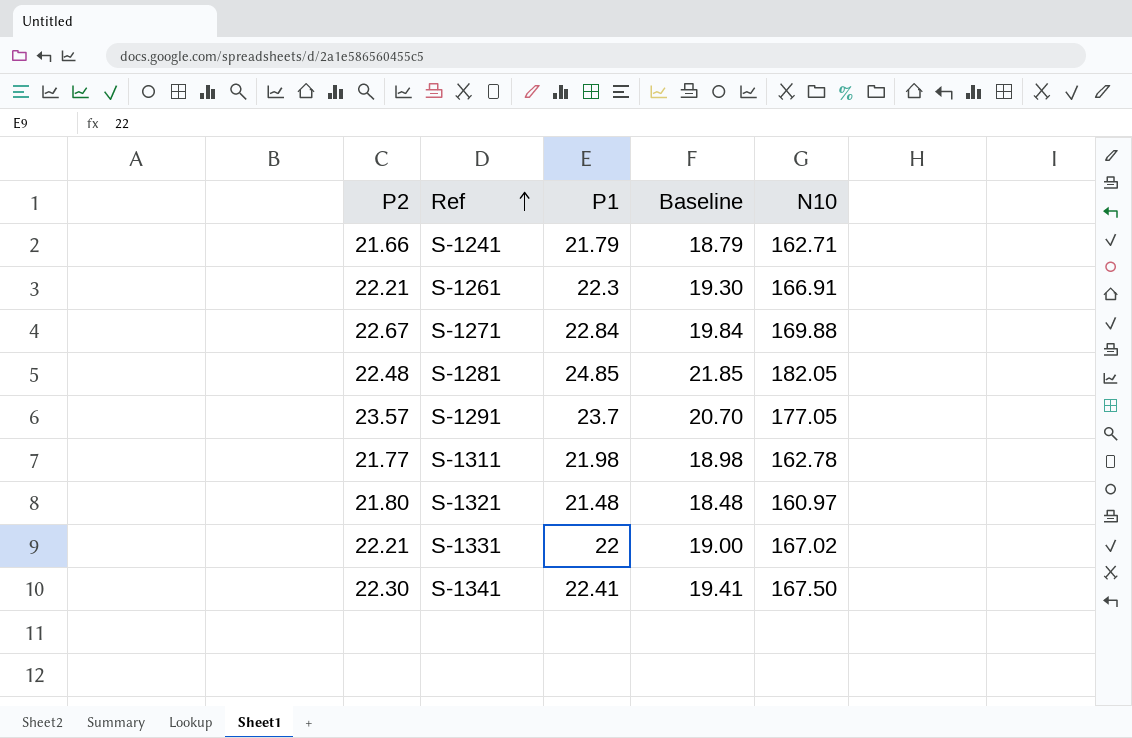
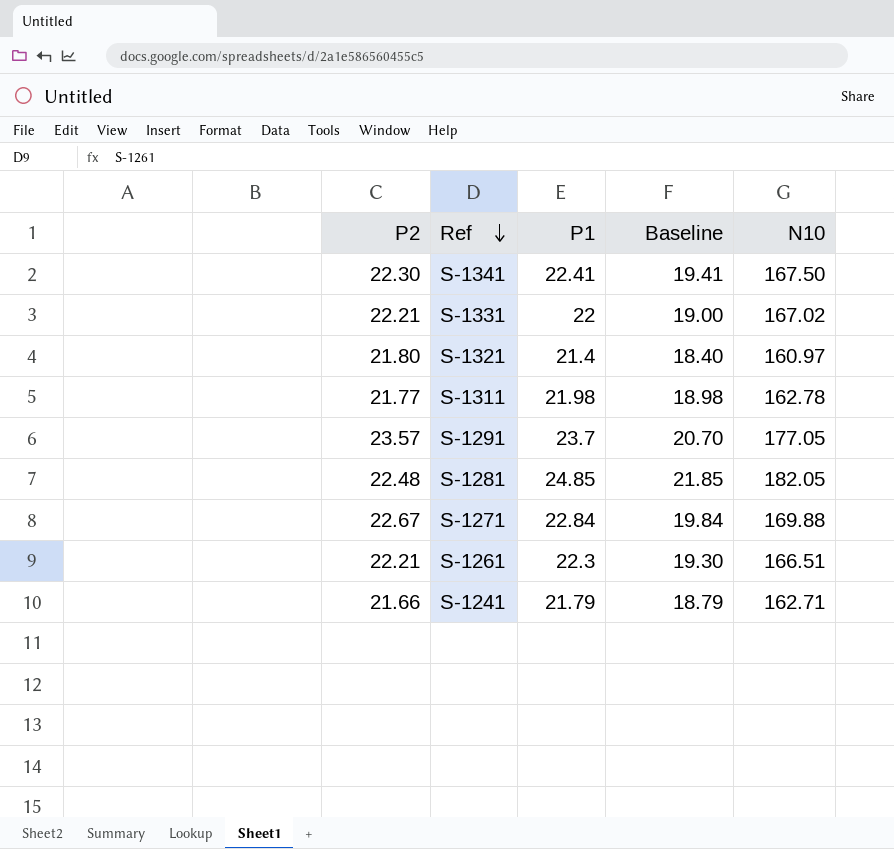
row order: Ref ascending -> Ref descending
S-1321 | P1: 21.48 -> 21.4
S-1321 | Baseline: 18.48 -> 18.40
S-1261 | N10: 166.91 -> 166.51

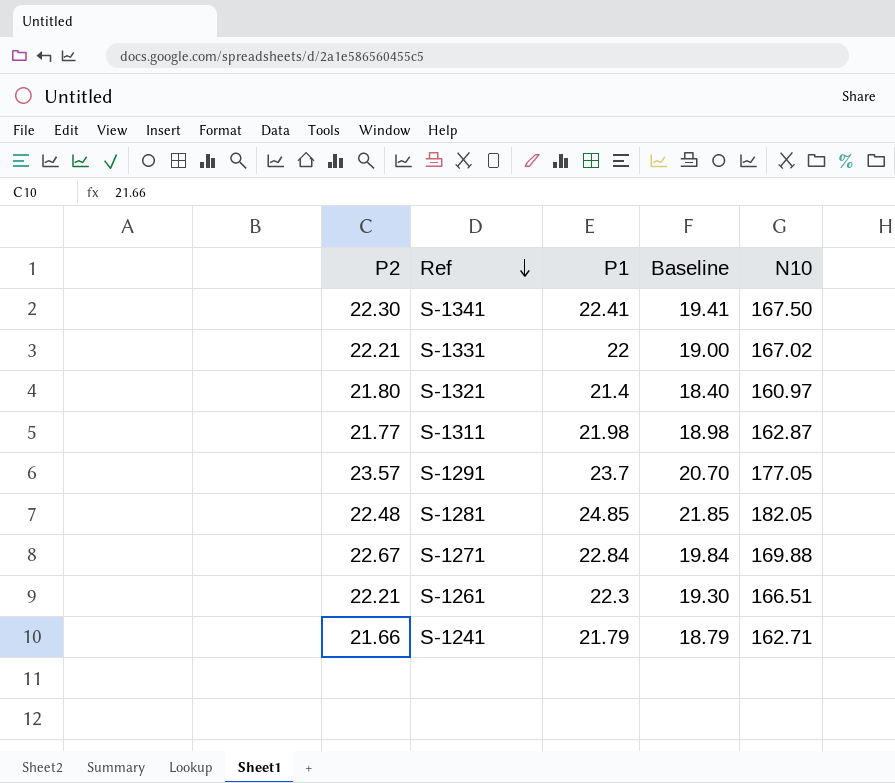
S-1311 | N10: 162.78 -> 162.87

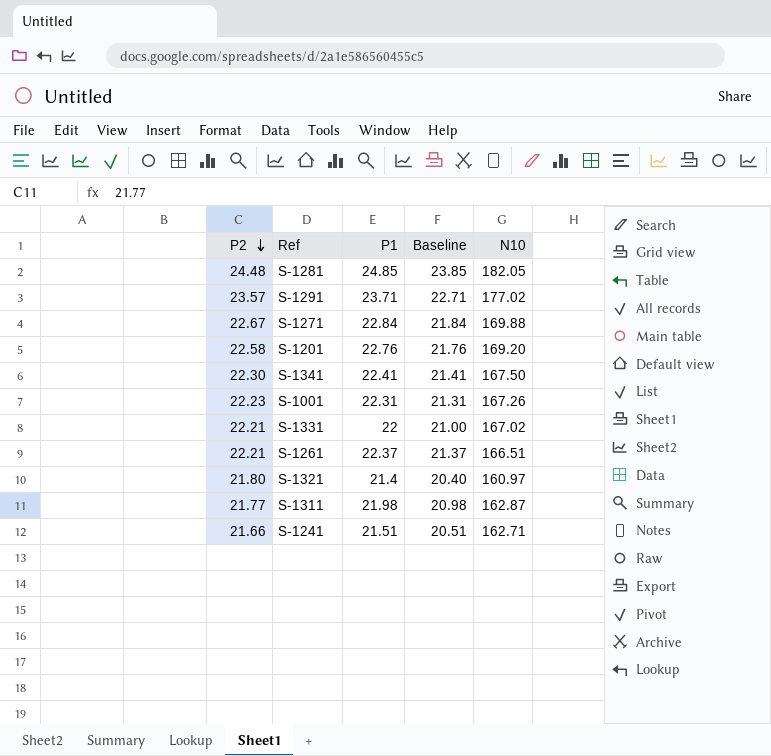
row order: Ref descending -> P2 descending
column Baseline | formula: [P1] - 3 -> [P1] - 1
S-1281 | P2: 22.48 -> 24.48
S-1291 | P1: 23.7 -> 23.71
S-1291 | N10: 177.05 -> 177.02
row S-1201: none -> 22.58 | 22.76 | 21.76 | 169.20
row S-1001: none -> 22.23 | 22.31 | 21.31 | 167.26
S-1261 | P1: 22.3 -> 22.37
S-1241 | P1: 21.79 -> 21.51

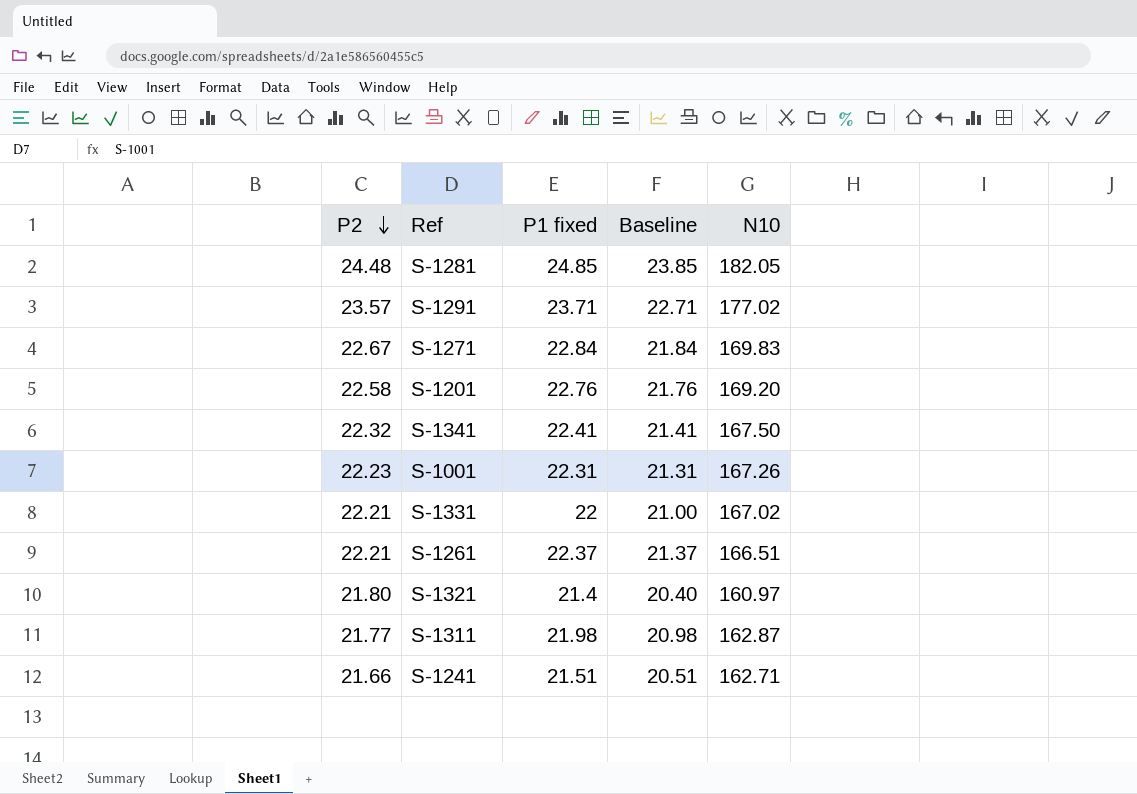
column name: P1 -> P1 fixed
S-1271 | N10: 169.88 -> 169.83
S-1341 | P2: 22.30 -> 22.32

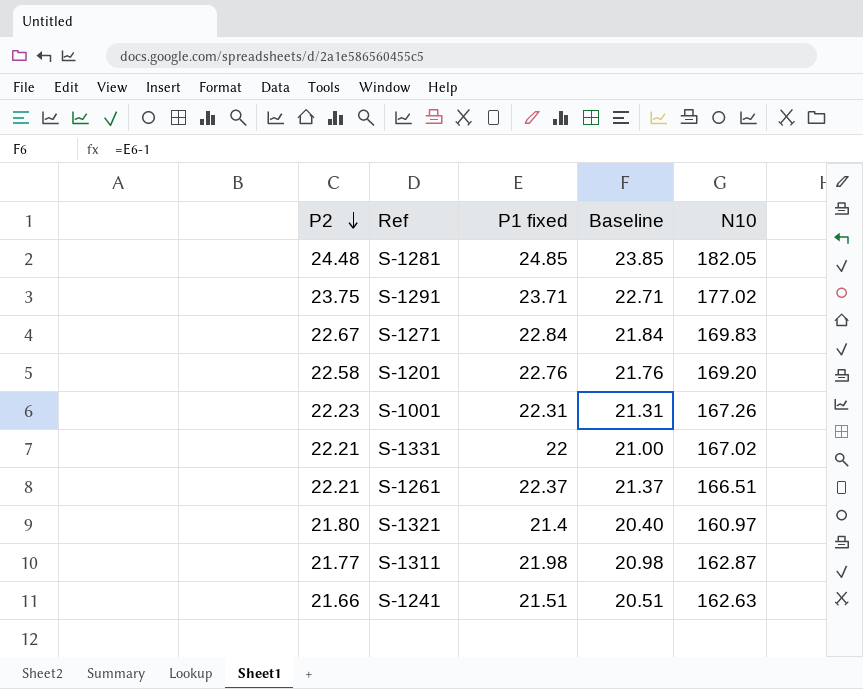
row S-1341: 22.32 | 22.41 | 21.41 | 167.50 -> none
S-1291 | P2: 23.57 -> 23.75
S-1241 | N10: 162.71 -> 162.63

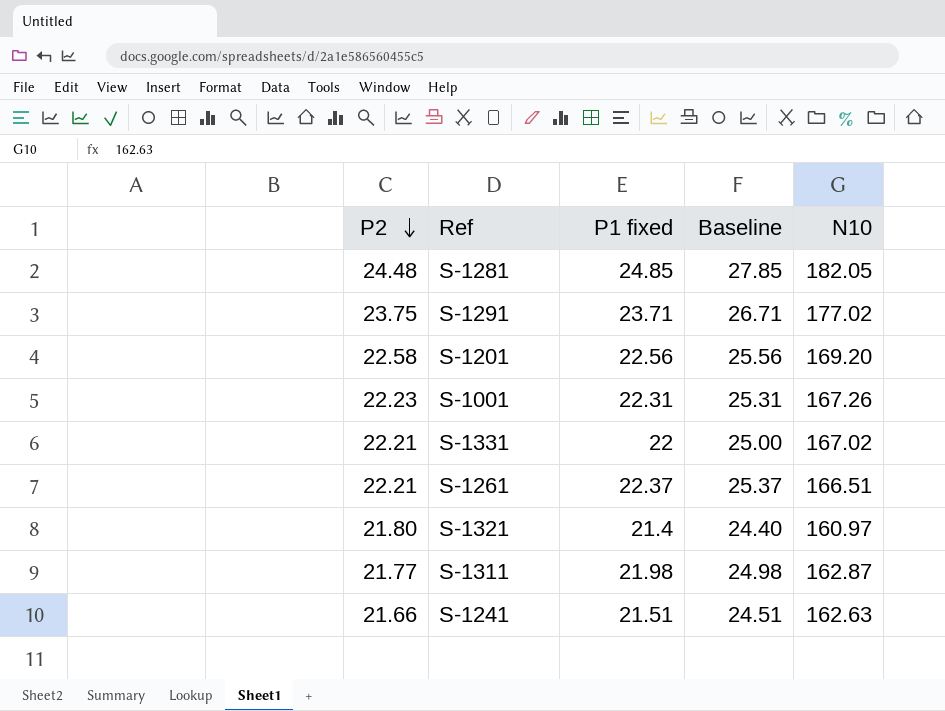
column Baseline | formula: [P1 fixed] - 1 -> [P1 fixed] + 3
row S-1271: 22.67 | 22.84 | 21.84 | 169.83 -> none
S-1201 | P1 fixed: 22.76 -> 22.56

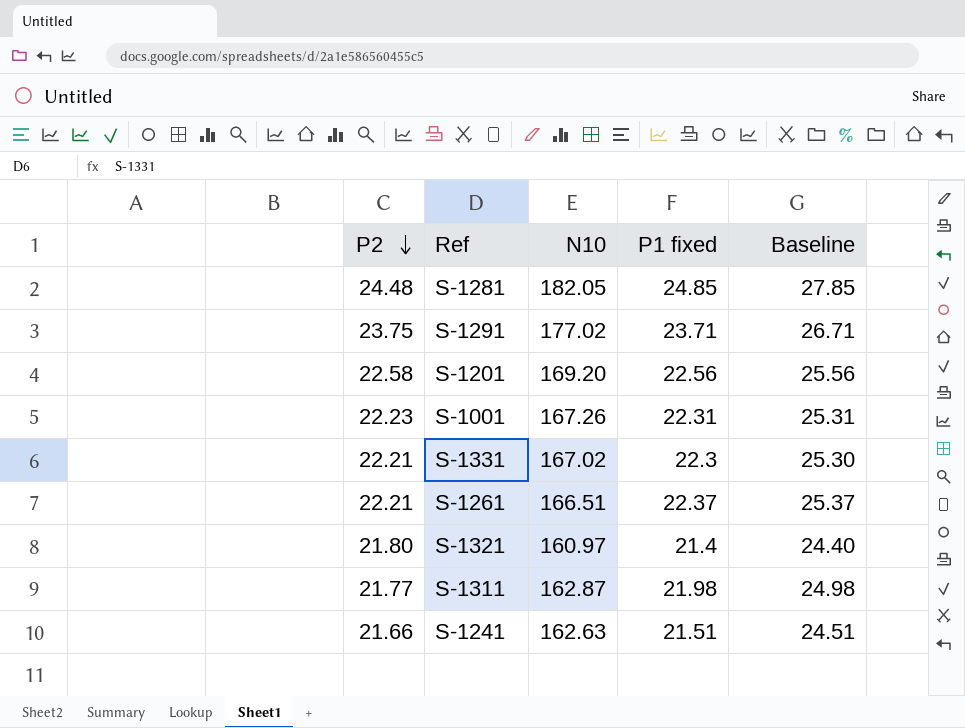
column N10 | position: 5 -> 3
S-1331 | P1 fixed: 22 -> 22.3
S-1331 | Baseline: 25.00 -> 25.30

